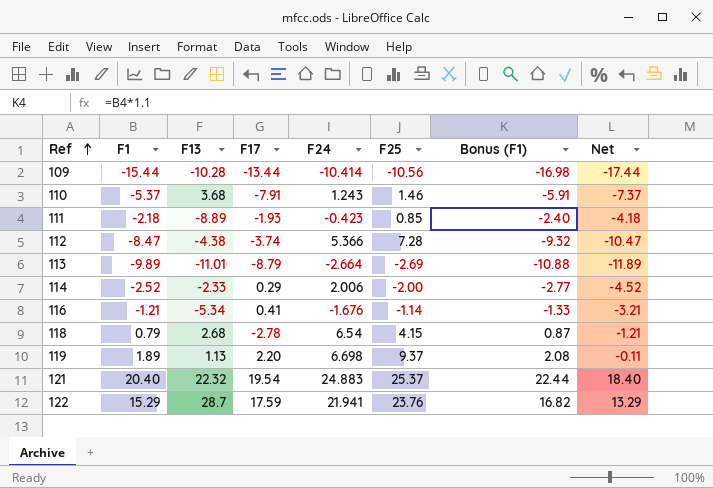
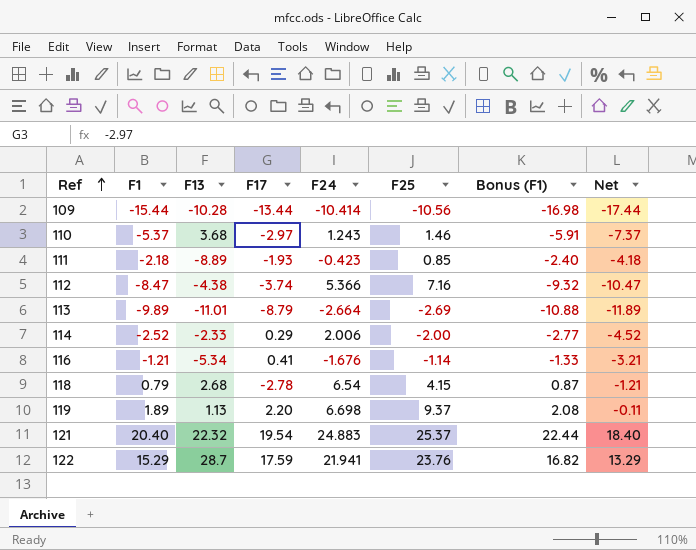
110 | F17: -7.91 -> -2.97
112 | F25: 7.28 -> 7.16

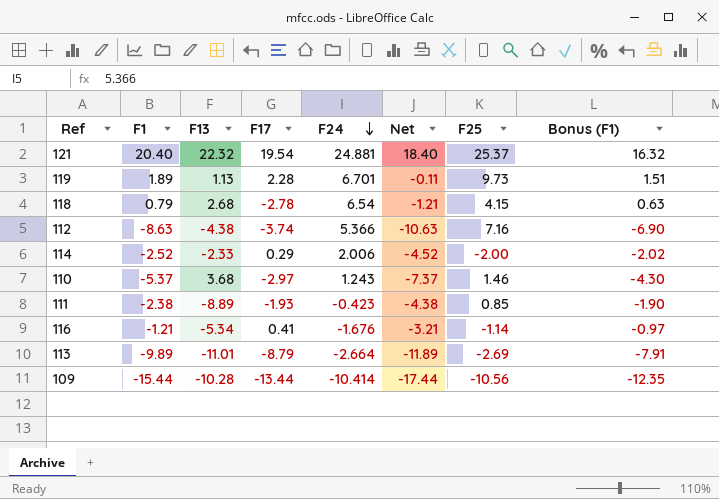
row order: Ref ascending -> F24 descending
column Net | position: 8 -> 6
column Bonus (F1) | formula: [F1] * 1.1 -> [F1] * 0.8
row 122: 15.29 | 28.7 | 17.59 | 21.941 | 23.76 | 16.82 | 13.29 -> none
121 | F24: 24.883 -> 24.881
119 | F17: 2.20 -> 2.28
119 | F24: 6.698 -> 6.701
119 | F25: 9.37 -> 9.73
112 | F1: -8.47 -> -8.63
112 | Net: -10.47 -> -10.63
111 | F1: -2.18 -> -2.38
111 | Net: -4.18 -> -4.38

